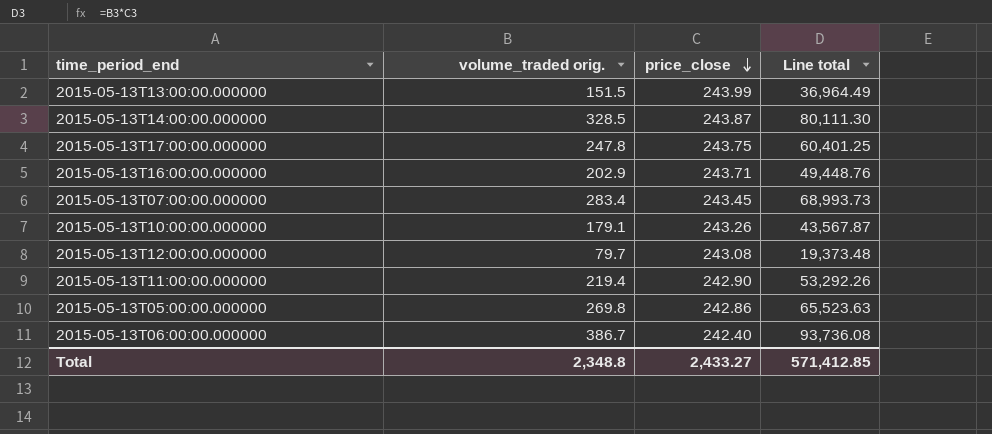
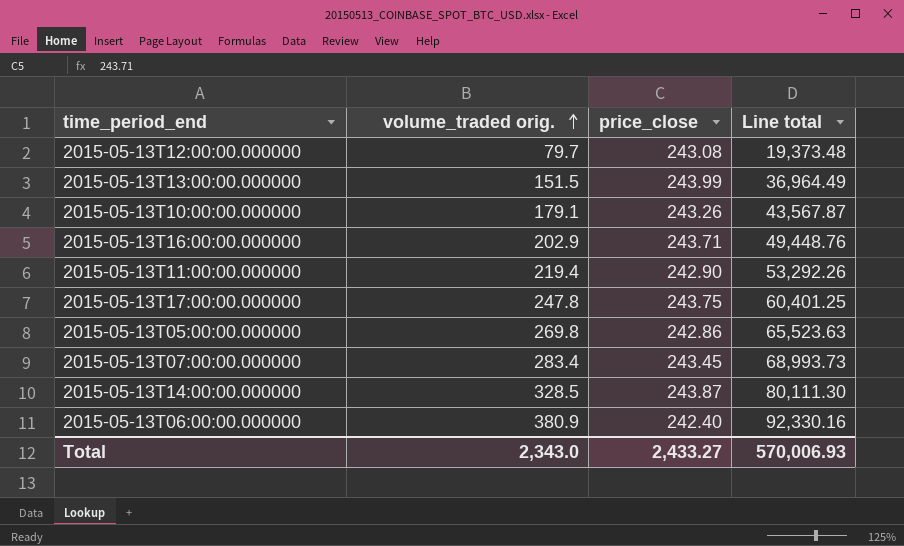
row order: price_close descending -> volume_traded orig. ascending
2015-05-13T06:00:00.000000 | volume_traded orig.: 386.7 -> 380.9
2015-05-13T06:00:00.000000 | Line total: 93,736.08 -> 92,330.16
Total | volume_traded orig.: 2,348.8 -> 2,343.0
Total | Line total: 571,412.85 -> 570,006.93

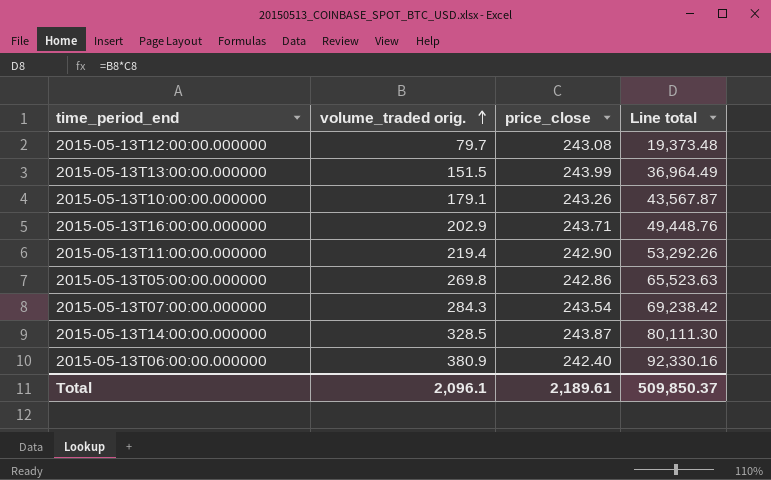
row 2015-05-13T17:00:00.000000: 247.8 | 243.75 | 60,401.25 -> none
2015-05-13T07:00:00.000000 | volume_traded orig.: 283.4 -> 284.3
2015-05-13T07:00:00.000000 | price_close: 243.45 -> 243.54
2015-05-13T07:00:00.000000 | Line total: 68,993.73 -> 69,238.42
Total | volume_traded orig.: 2,343.0 -> 2,096.1
Total | price_close: 2,433.27 -> 2,189.61
Total | Line total: 570,006.93 -> 509,850.37

